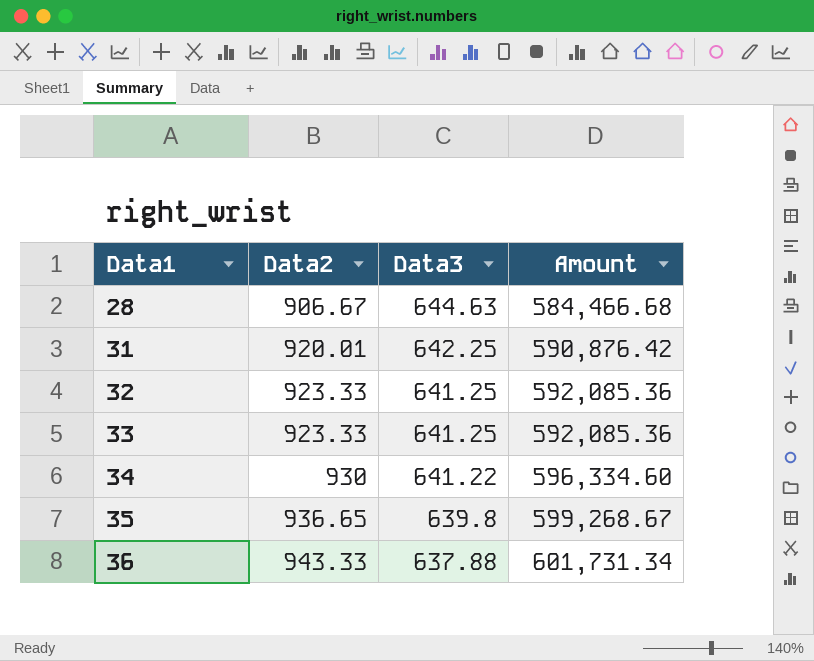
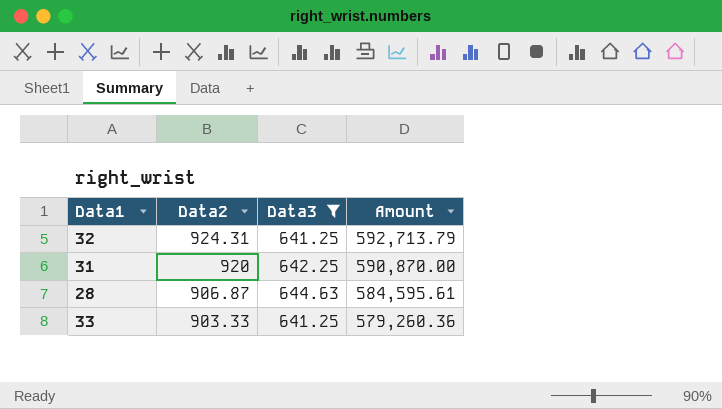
filter: none -> Data3 >= 641.25
row order: Data1 ascending -> Data2 descending
32 | Data2: 923.33 -> 924.31
32 | Amount: 592,085.36 -> 592,713.79
31 | Data2: 920.01 -> 920
31 | Amount: 590,876.42 -> 590,870.00
28 | Data2: 906.67 -> 906.87
28 | Amount: 584,466.68 -> 584,595.61
33 | Data2: 923.33 -> 903.33
33 | Amount: 592,085.36 -> 579,260.36

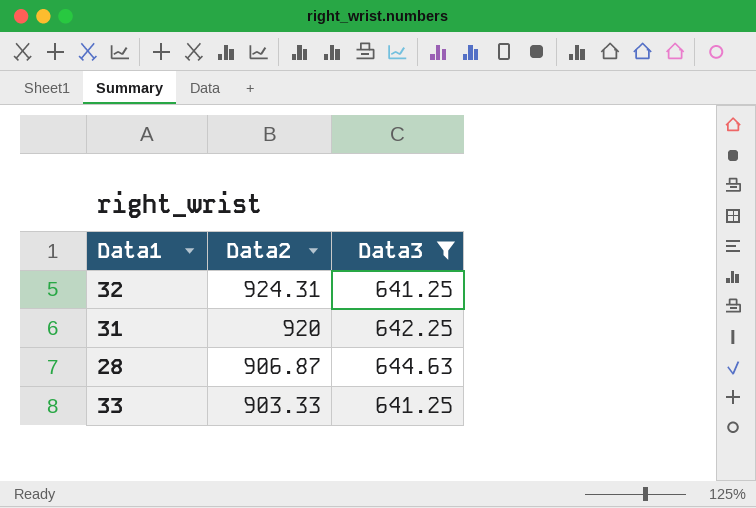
column Amount | formula: [Data2] * [Data3] -> none

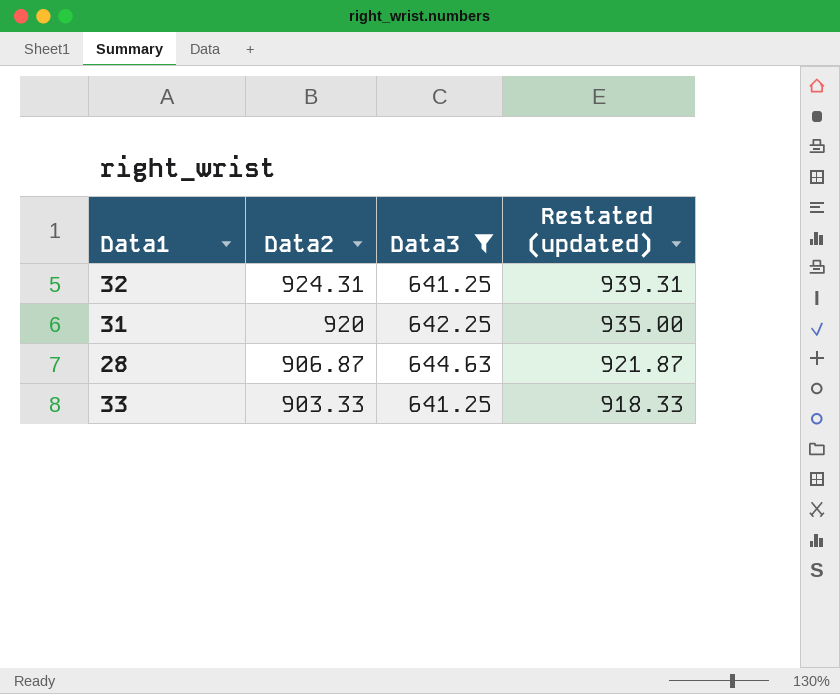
column Restated (updated) | formula: none -> [Data2] + 15

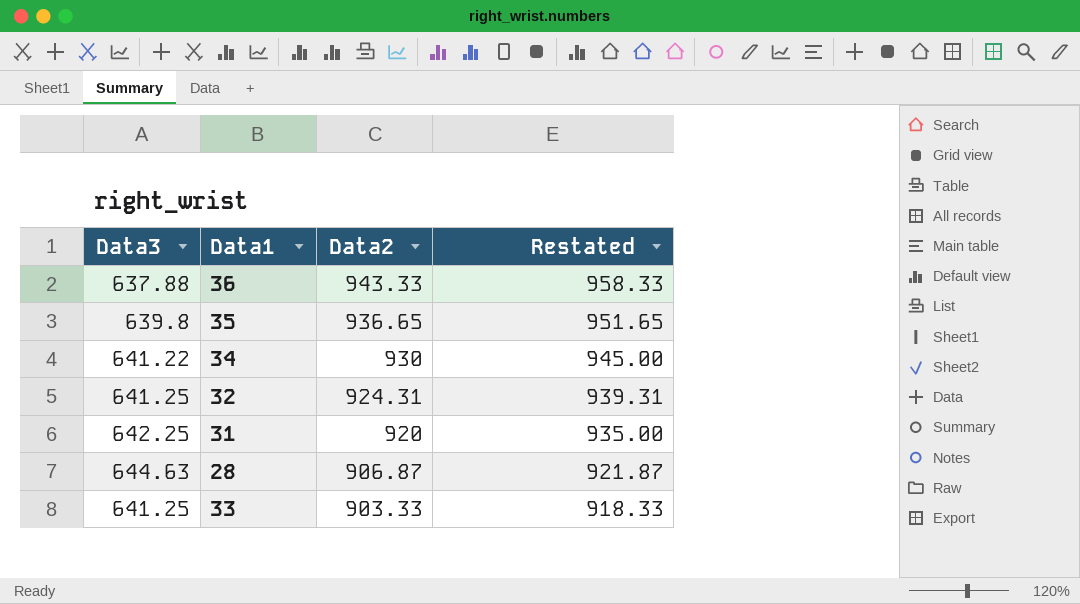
filter: Data3 >= 641.25 -> none
column Data3 | position: 3 -> 1
column name: Restated (updated) -> Restated

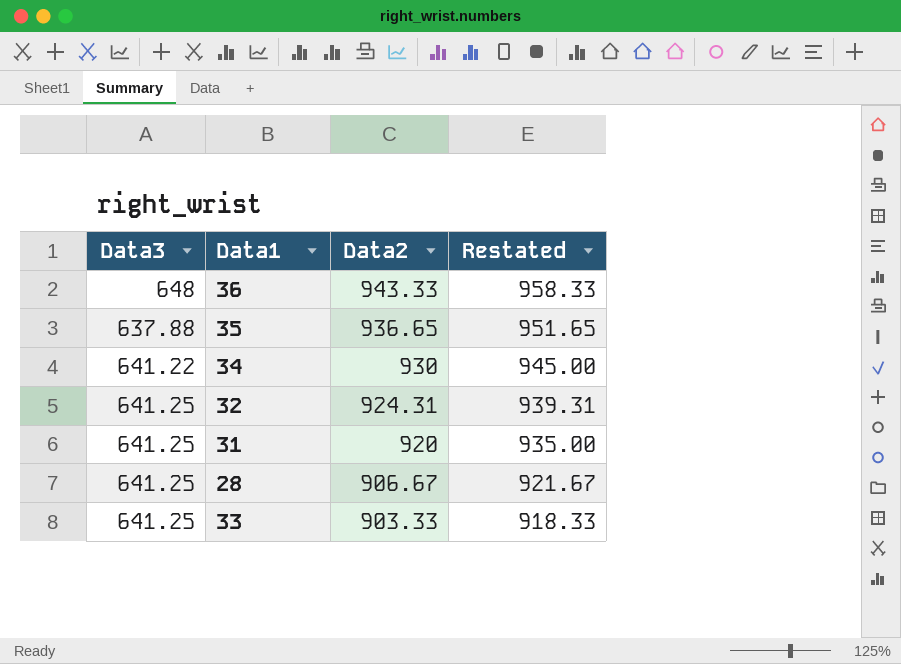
36 | Data3: 637.88 -> 648
35 | Data3: 639.8 -> 637.88
31 | Data3: 642.25 -> 641.25
28 | Data3: 644.63 -> 641.25
28 | Data2: 906.87 -> 906.67
28 | Restated: 921.87 -> 921.67

